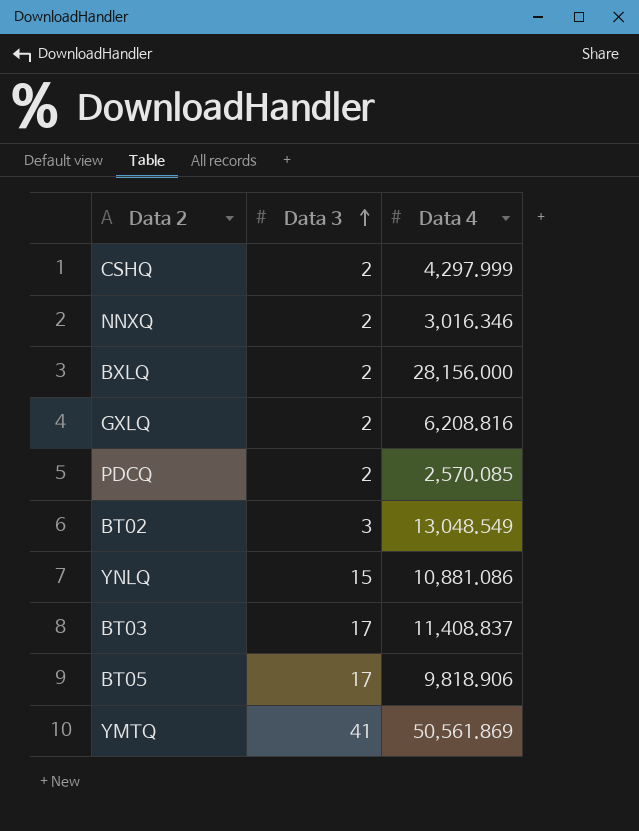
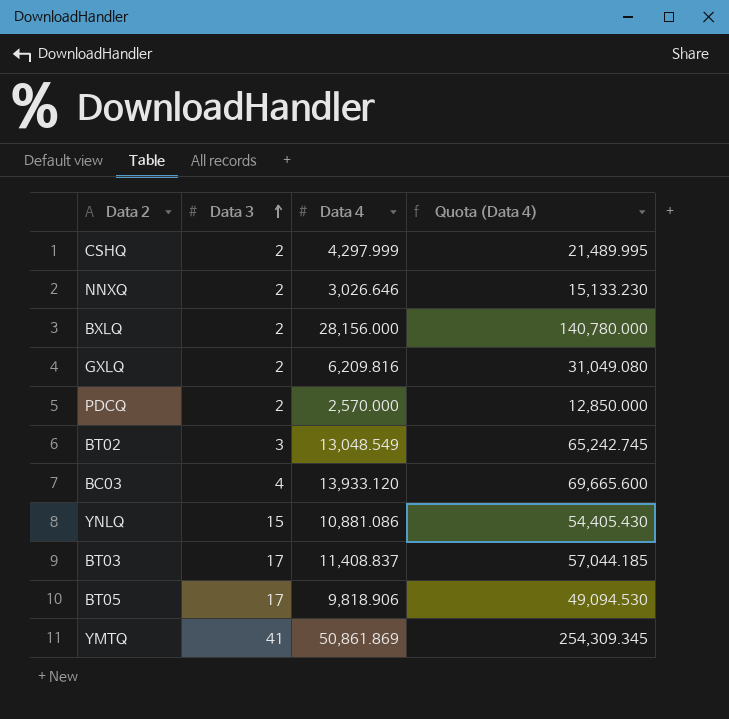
column Quota (Data 4) | formula: none -> [Data 4] * 5
NNXQ | Data 4: 3,016.346 -> 3,026.646
GXLQ | Data 4: 6,208.816 -> 6,209.816
PDCQ | Data 4: 2,570.085 -> 2,570.000
row BC03: none -> 4 | 13,933.120 | 69,665.600
YMTQ | Data 4: 50,561.869 -> 50,861.869

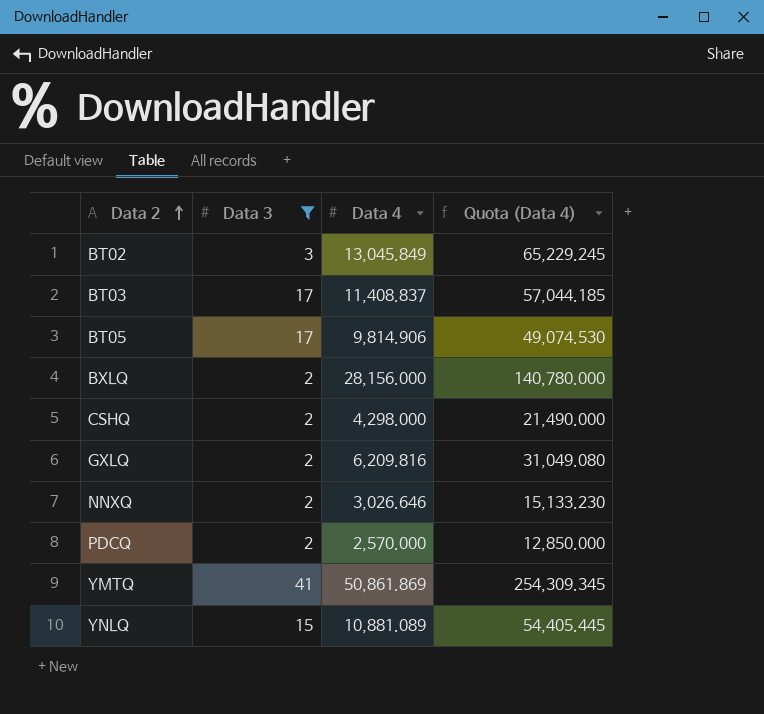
filter: none -> Data 3 != 4
row order: Data 3 ascending -> Data 2 ascending
BT02 | Data 4: 13,048.549 -> 13,045.849
BT02 | Quota (Data 4): 65,242.745 -> 65,229.245
BT05 | Data 4: 9,818.906 -> 9,814.906
BT05 | Quota (Data 4): 49,094.530 -> 49,074.530
CSHQ | Data 4: 4,297.999 -> 4,298.000
CSHQ | Quota (Data 4): 21,489.995 -> 21,490.000
YNLQ | Data 4: 10,881.086 -> 10,881.089
YNLQ | Quota (Data 4): 54,405.430 -> 54,405.445

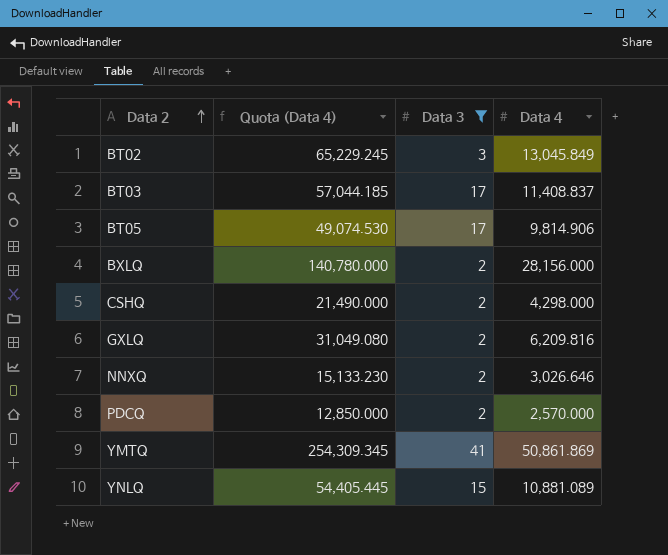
column Quota (Data 4) | position: 4 -> 2

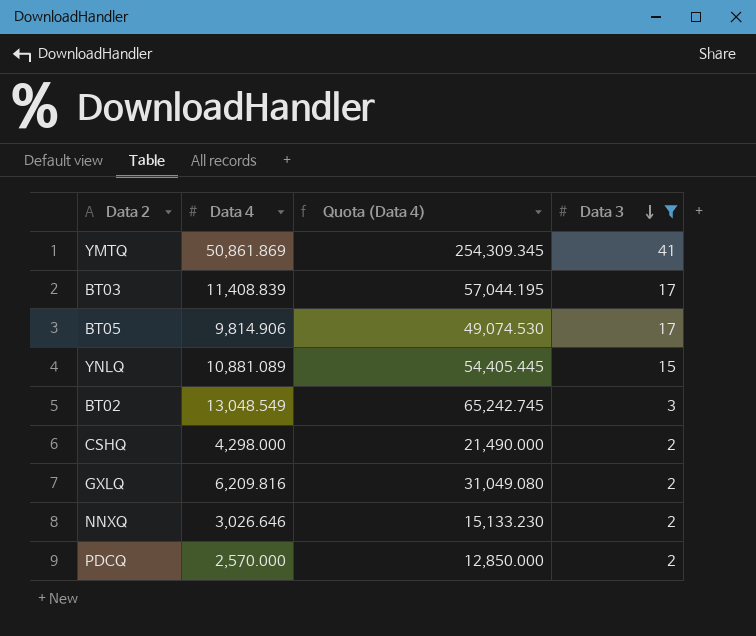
row order: Data 2 ascending -> Data 3 descending
column Data 4 | position: 4 -> 2
row BXLQ: 140,780.000 | 2 | 28,156.000 -> none
BT03 | Data 4: 11,408.837 -> 11,408.839
BT03 | Quota (Data 4): 57,044.185 -> 57,044.195
BT02 | Data 4: 13,045.849 -> 13,048.549
BT02 | Quota (Data 4): 65,229.245 -> 65,242.745

